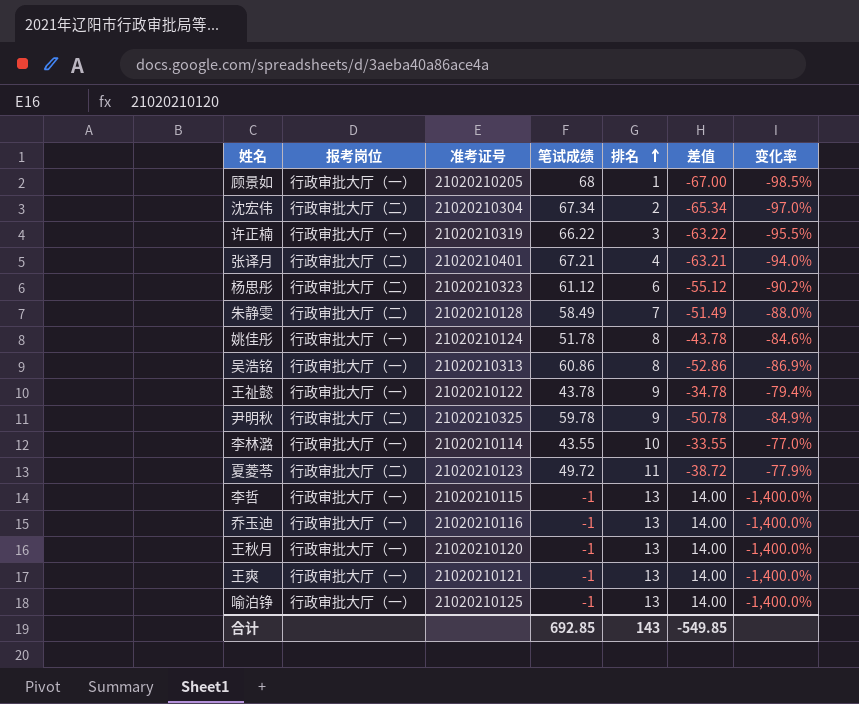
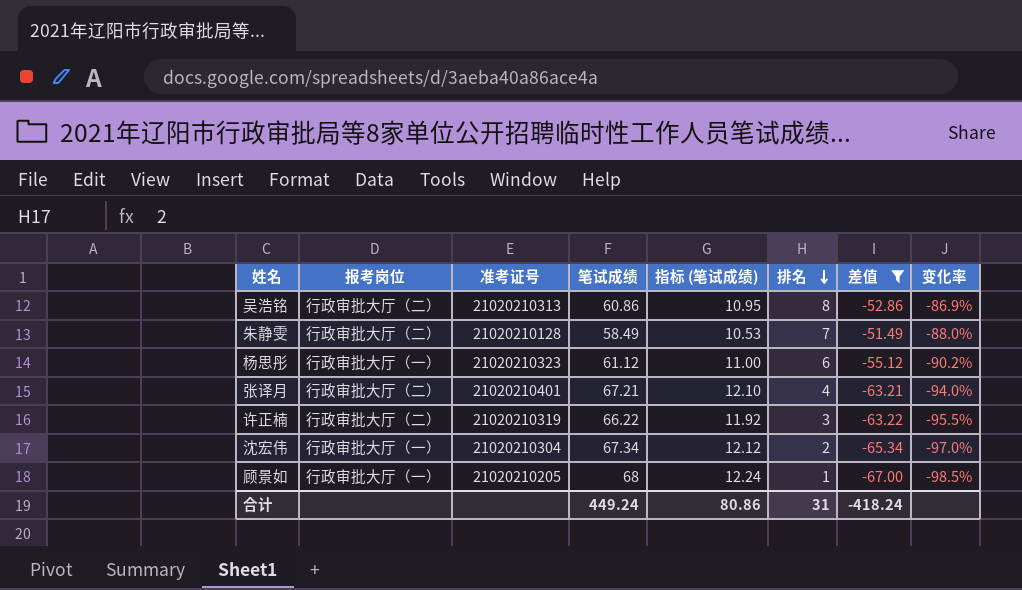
filter: none -> 差值 <= -51.49
row order: 排名 ascending -> 排名 descending
column 指标 (笔试成绩) | formula: none -> [笔试成绩] * 0.18
吴浩铭 | 报考岗位: 行政审批大厅（一） -> 行政审批大厅（二）
杨思彤 | 报考岗位: 行政审批大厅（二） -> 行政审批大厅（一）
许正楠 | 报考岗位: 行政审批大厅（一） -> 行政审批大厅（二）
沈宏伟 | 报考岗位: 行政审批大厅（二） -> 行政审批大厅（一）
合计 | 笔试成绩: 692.85 -> 449.24
合计 | 排名: 143 -> 31
合计 | 差值: -549.85 -> -418.24

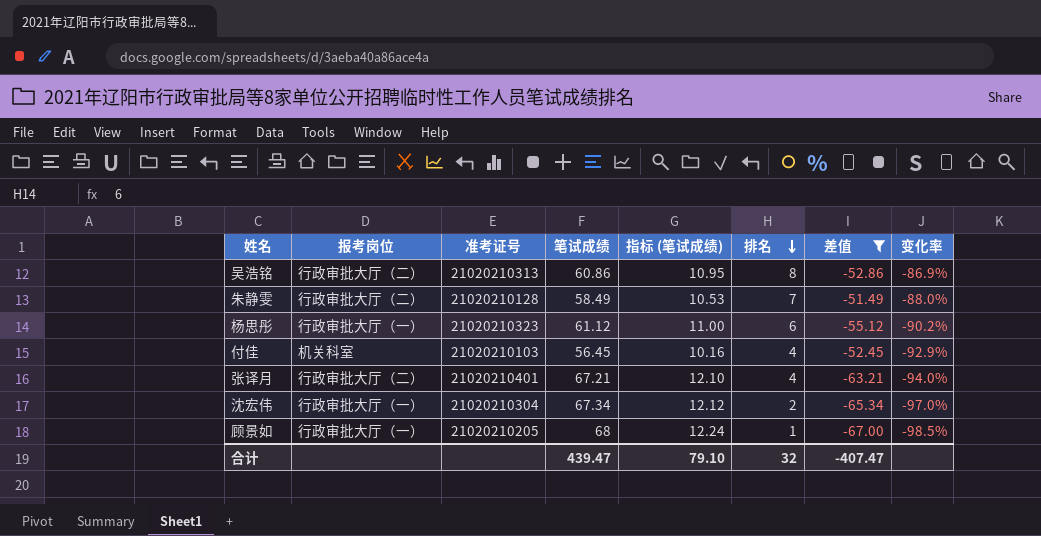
row 许正楠: 行政审批大厅（二） | 21020210319 | 66.22 | 11.92 | 3 | -63.22 | -95.5% -> none
row 付佳: none -> 机关科室 | 21020210103 | 56.45 | 10.16 | 4 | -52.45 | -92.9%
合计 | 笔试成绩: 449.24 -> 439.47
合计 | 指标 (笔试成绩): 80.86 -> 79.10
合计 | 排名: 31 -> 32
合计 | 差值: -418.24 -> -407.47

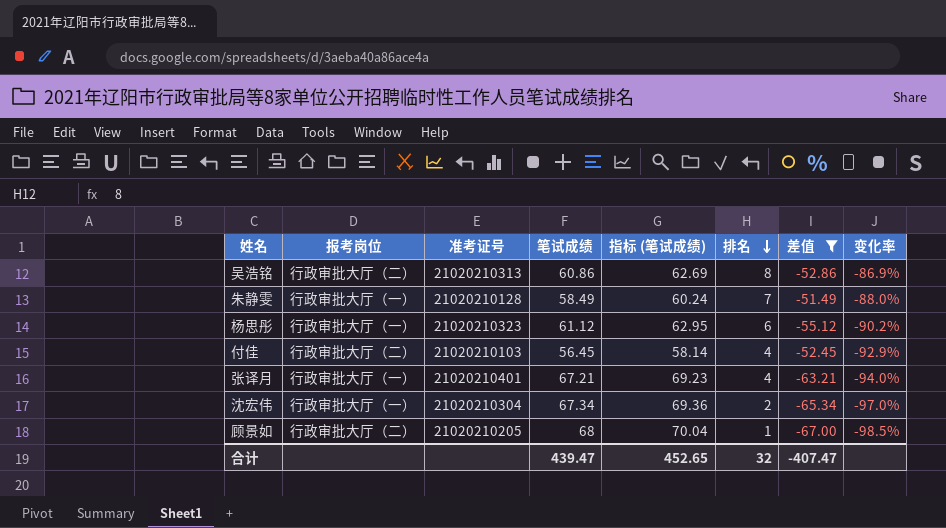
column 指标 (笔试成绩) | formula: [笔试成绩] * 0.18 -> [笔试成绩] * 1.03
朱静雯 | 报考岗位: 行政审批大厅（二） -> 行政审批大厅（一）
付佳 | 报考岗位: 机关科室 -> 行政审批大厅（二）
张译月 | 报考岗位: 行政审批大厅（二） -> 行政审批大厅（一）
顾景如 | 报考岗位: 行政审批大厅（一） -> 行政审批大厅（二）
合计 | 指标 (笔试成绩): 79.10 -> 452.65

